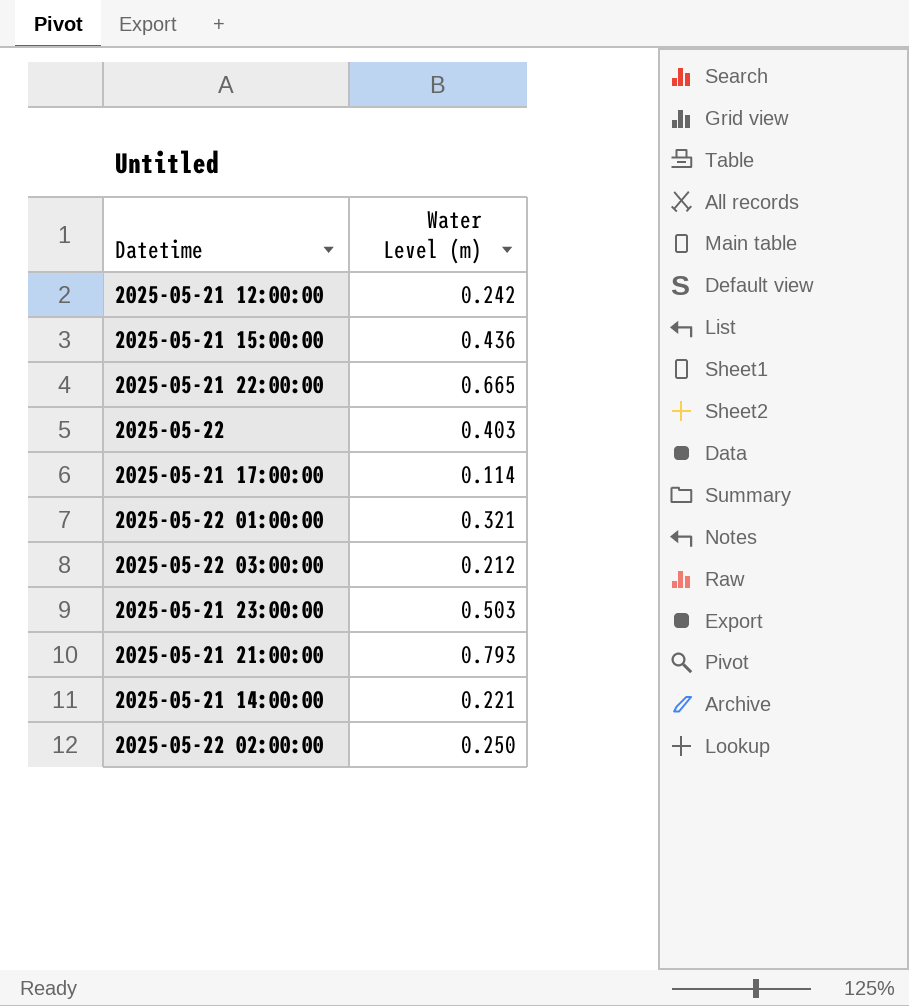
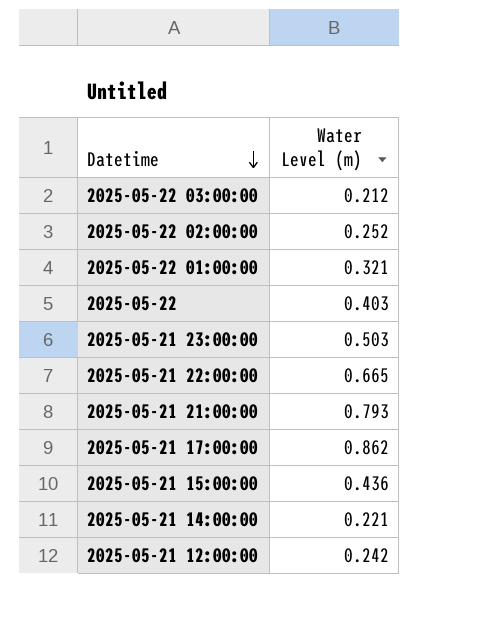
row order: none -> Datetime descending
2025-05-22 02:00:00 | Water Level (m): 0.250 -> 0.252
2025-05-21 17:00:00 | Water Level (m): 0.114 -> 0.862

